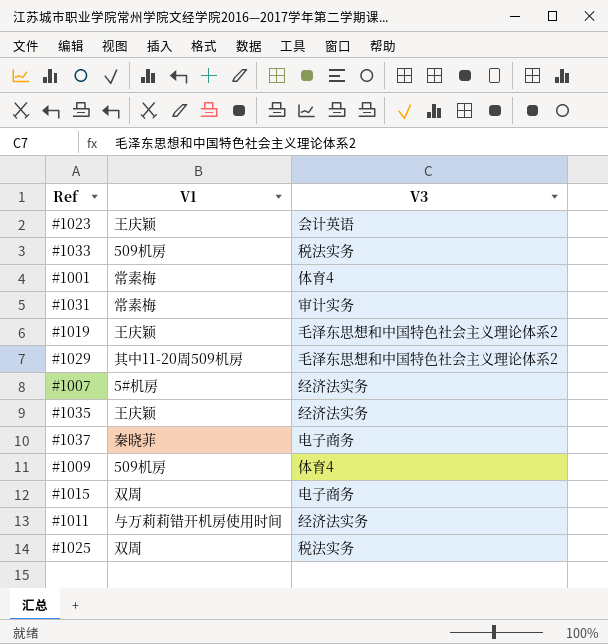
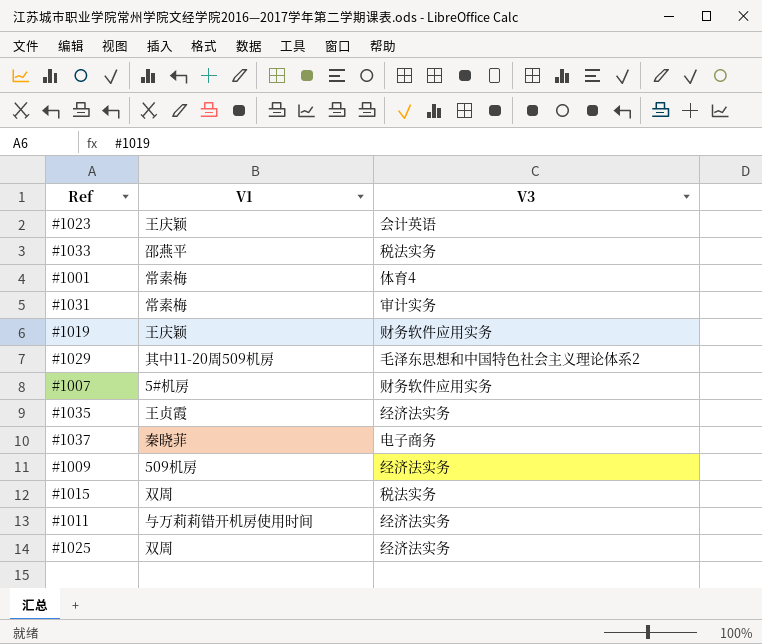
#1033 | V1: 509机房 -> 邵燕平
#1019 | V3: 毛泽东思想和中国特色社会主义理论体系2 -> 财务软件应用实务
#1007 | V3: 经济法实务 -> 财务软件应用实务
#1035 | V1: 王庆颖 -> 王贞霞
#1009 | V3: 体育4 -> 经济法实务
#1015 | V3: 电子商务 -> 税法实务
#1025 | V3: 税法实务 -> 经济法实务

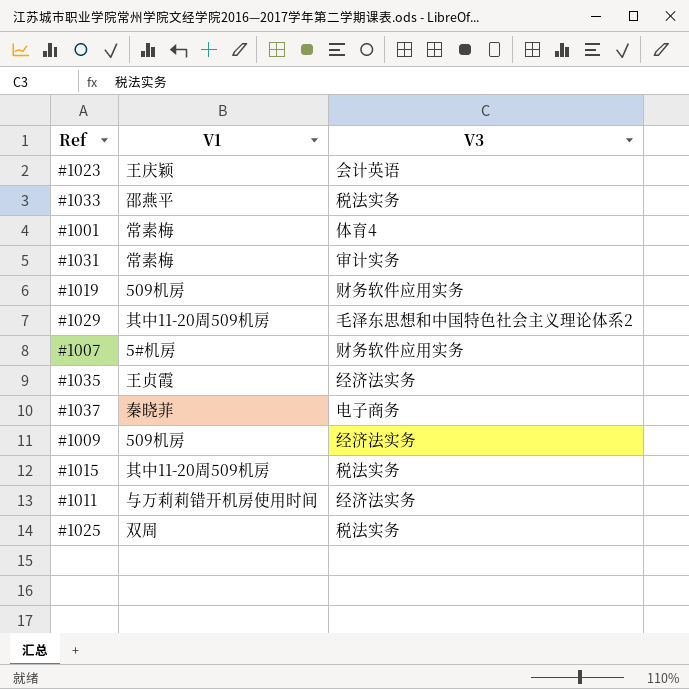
#1019 | V1: 王庆颖 -> 509机房
#1015 | V1: 双周 -> 其中11-20周509机房
#1025 | V3: 经济法实务 -> 税法实务

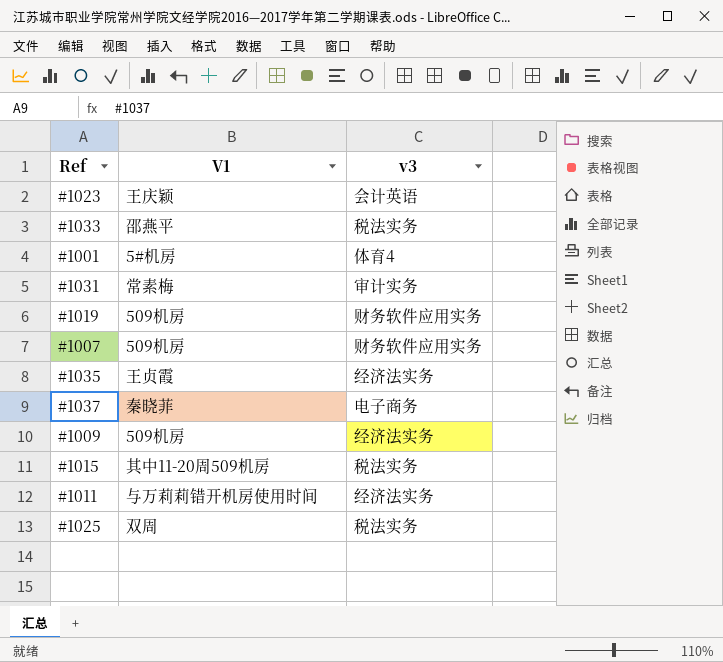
column name: V3 -> v3
row #1029: 其中11-20周509机房 | 毛泽东思想和中国特色社会主义理论体系2 -> none
#1001 | V1: 常素梅 -> 5#机房
#1007 | V1: 5#机房 -> 509机房

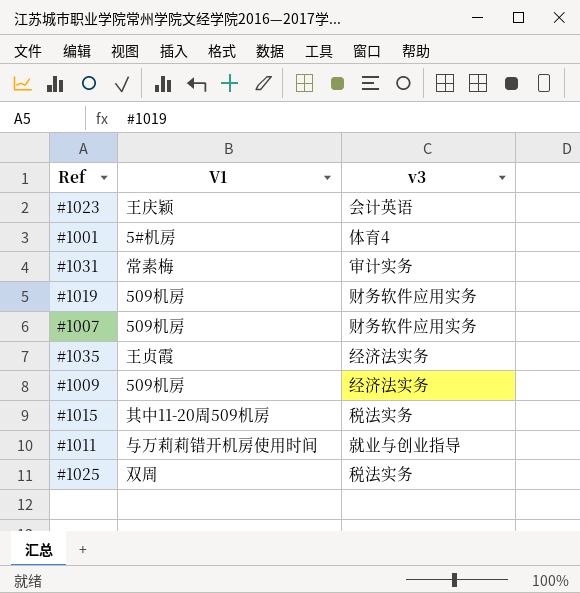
row #1033: 邵燕平 | 税法实务 -> none
row #1037: 秦晓菲 | 电子商务 -> none
#1011 | v3: 经济法实务 -> 就业与创业指导

